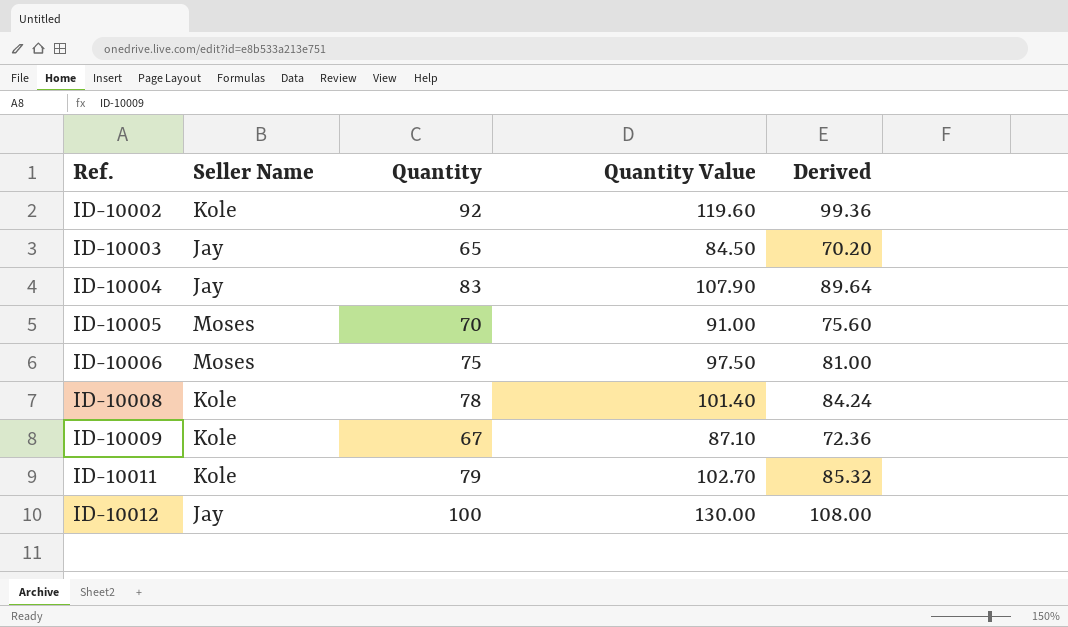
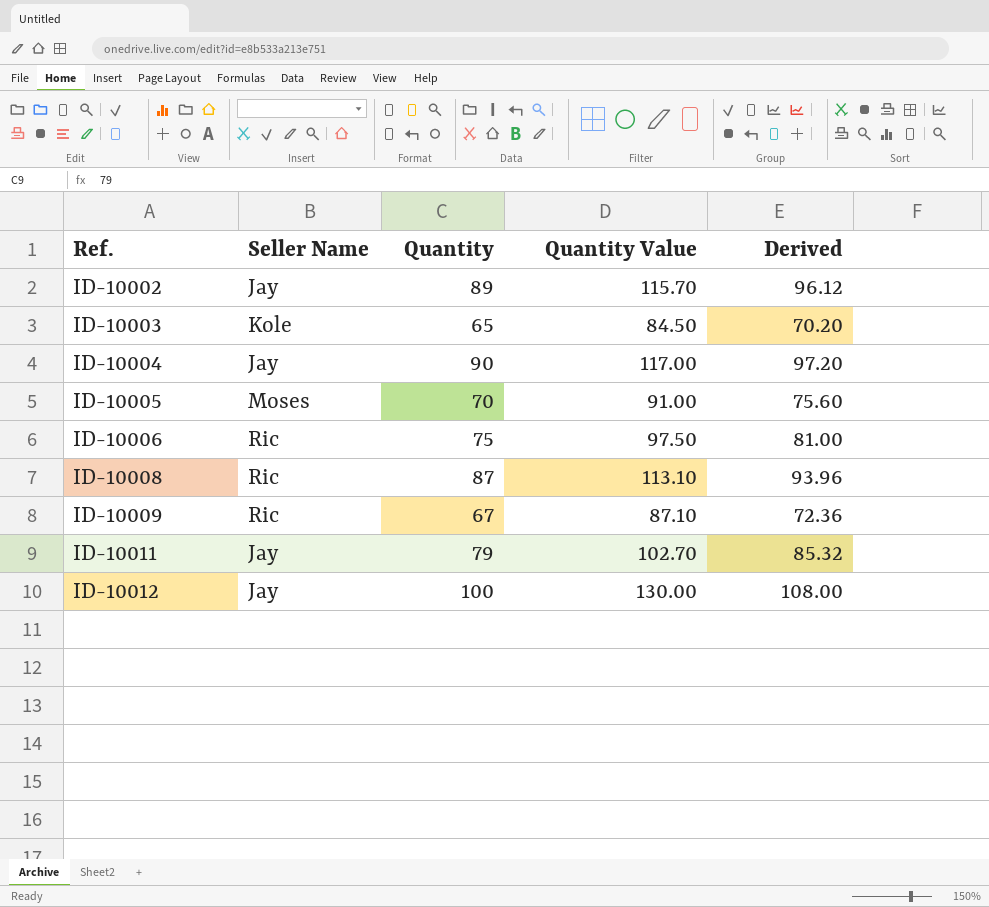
ID-10002 | Seller Name: Kole -> Jay
ID-10002 | Quantity: 92 -> 89
ID-10002 | Quantity Value: 119.60 -> 115.70
ID-10002 | Derived: 99.36 -> 96.12
ID-10003 | Seller Name: Jay -> Kole
ID-10004 | Quantity: 83 -> 90
ID-10004 | Quantity Value: 107.90 -> 117.00
ID-10004 | Derived: 89.64 -> 97.20
ID-10006 | Seller Name: Moses -> Ric
ID-10008 | Seller Name: Kole -> Ric
ID-10008 | Quantity: 78 -> 87
ID-10008 | Quantity Value: 101.40 -> 113.10
ID-10008 | Derived: 84.24 -> 93.96
ID-10009 | Seller Name: Kole -> Ric
ID-10011 | Seller Name: Kole -> Jay

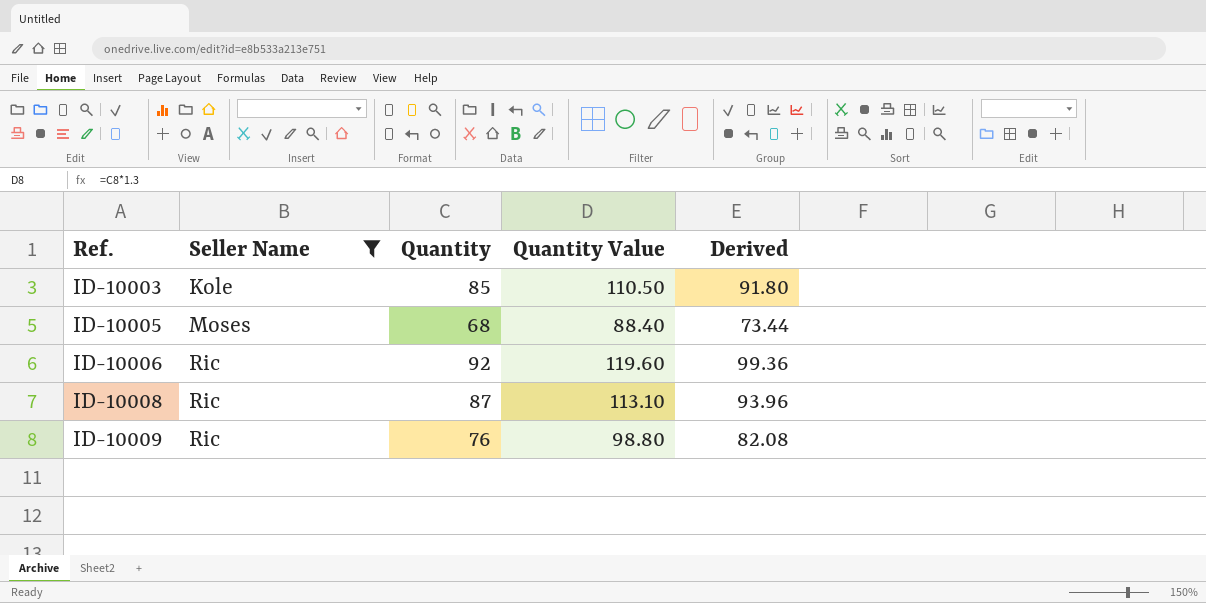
filter: none -> Seller Name != Jay
ID-10003 | Quantity: 65 -> 85
ID-10003 | Quantity Value: 84.50 -> 110.50
ID-10003 | Derived: 70.20 -> 91.80
ID-10005 | Quantity: 70 -> 68
ID-10005 | Quantity Value: 91.00 -> 88.40
ID-10005 | Derived: 75.60 -> 73.44
ID-10006 | Quantity: 75 -> 92
ID-10006 | Quantity Value: 97.50 -> 119.60
ID-10006 | Derived: 81.00 -> 99.36
ID-10009 | Quantity: 67 -> 76
ID-10009 | Quantity Value: 87.10 -> 98.80
ID-10009 | Derived: 72.36 -> 82.08

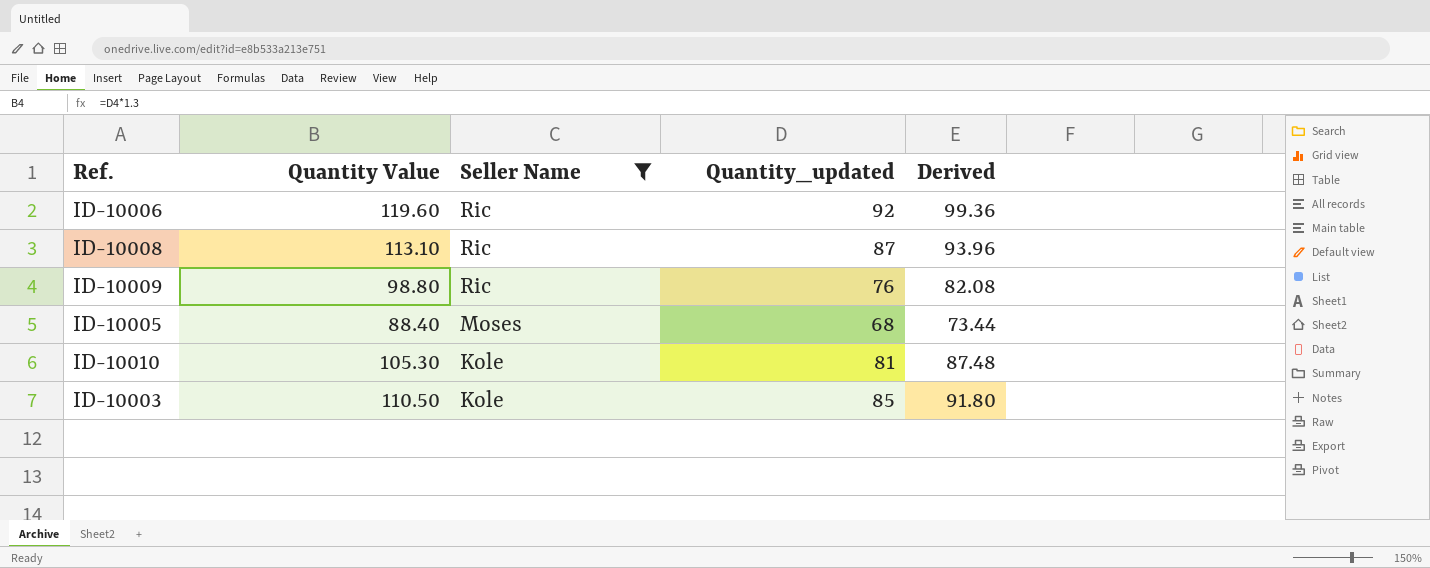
row order: Ref. ascending -> Seller Name descending
column Quantity Value | position: 4 -> 2
column name: Quantity -> Quantity_updated
row ID-10010: none -> 105.30 | Kole | 81 | 87.48

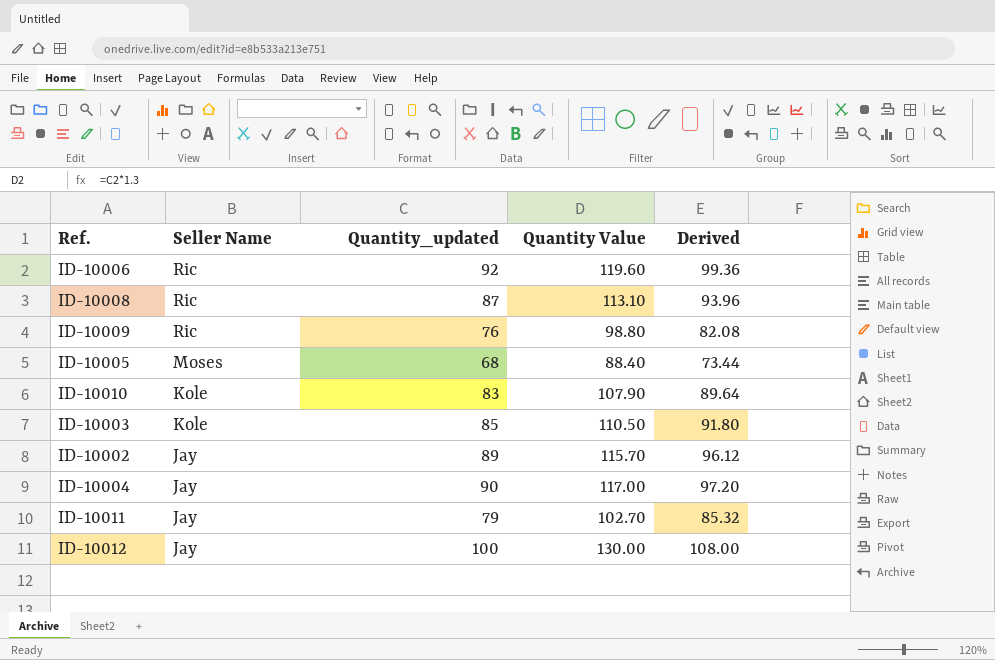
filter: Seller Name != Jay -> none
column Quantity Value | position: 2 -> 4
ID-10010 | Quantity_updated: 81 -> 83
ID-10010 | Quantity Value: 105.30 -> 107.90
ID-10010 | Derived: 87.48 -> 89.64

